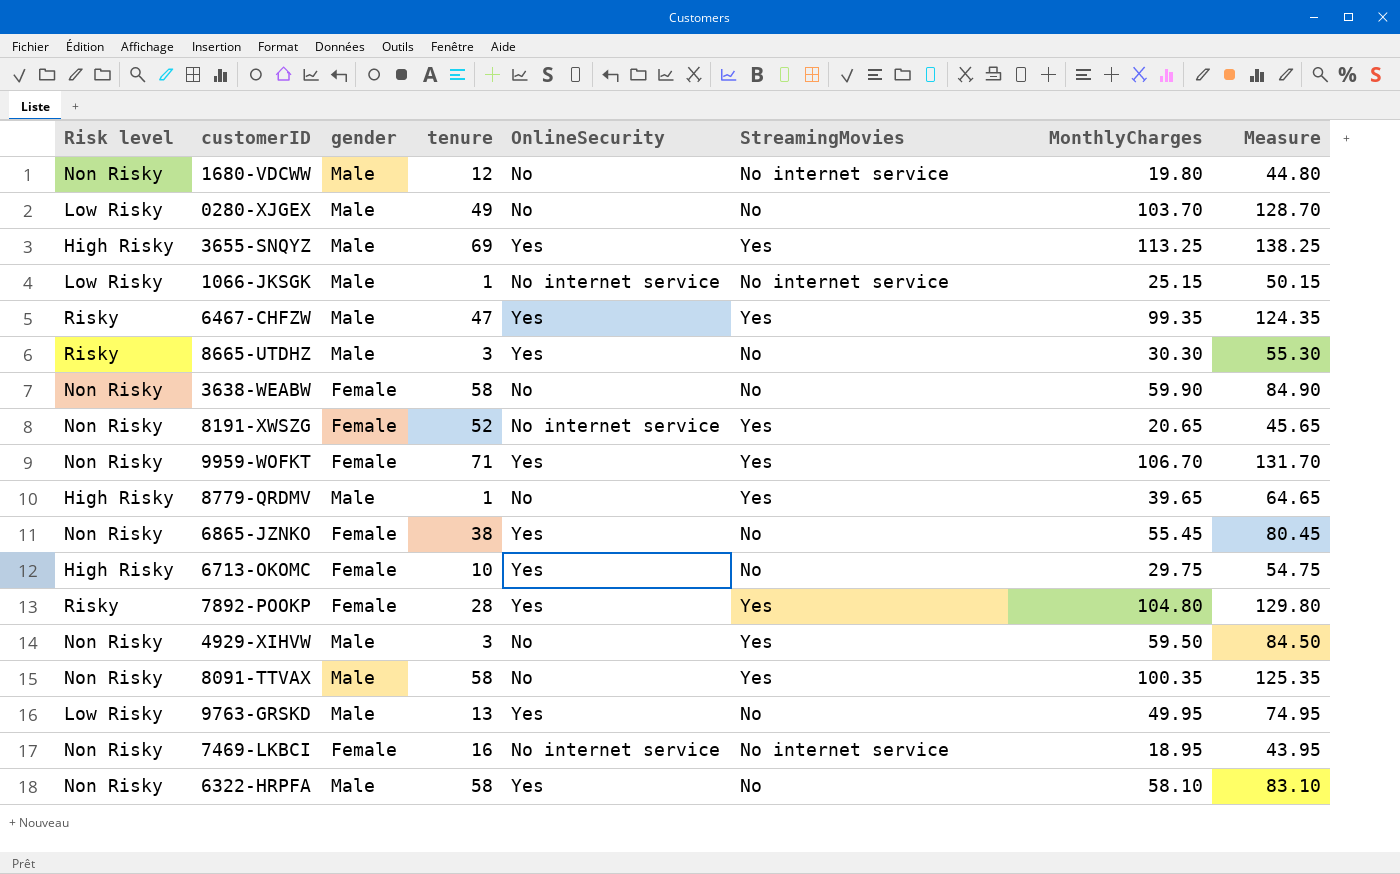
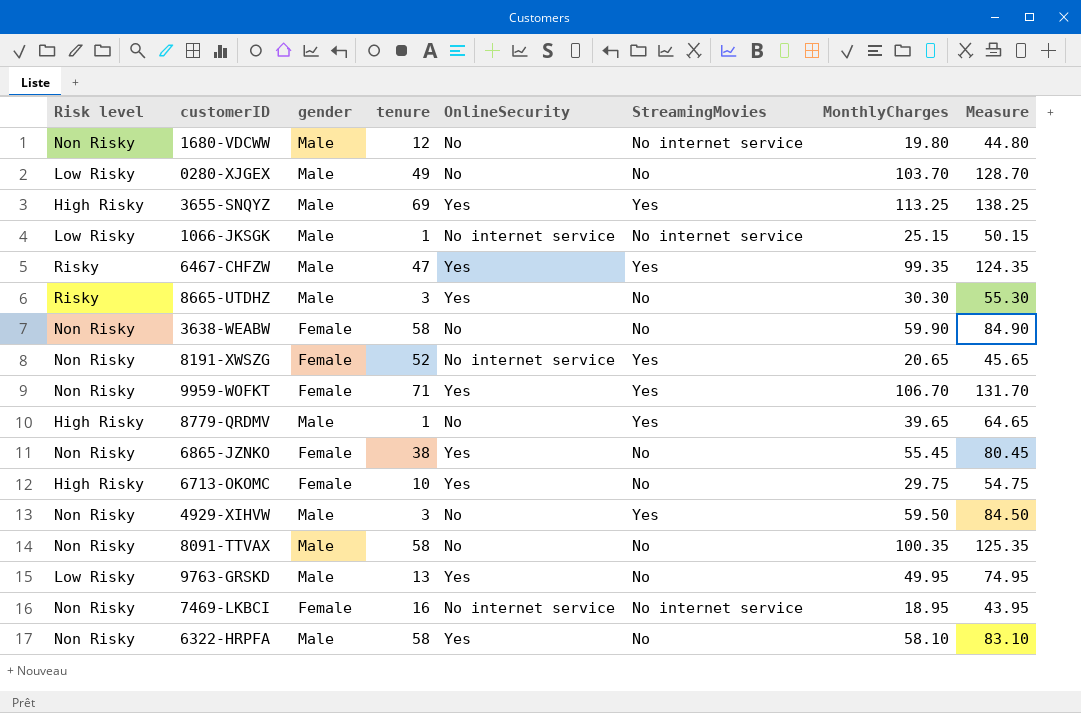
row 7892-POOKP: Risky | Female | 28 | Yes | Yes | 104.80 | 129.80 -> none
8091-TTVAX | StreamingMovies: Yes -> No

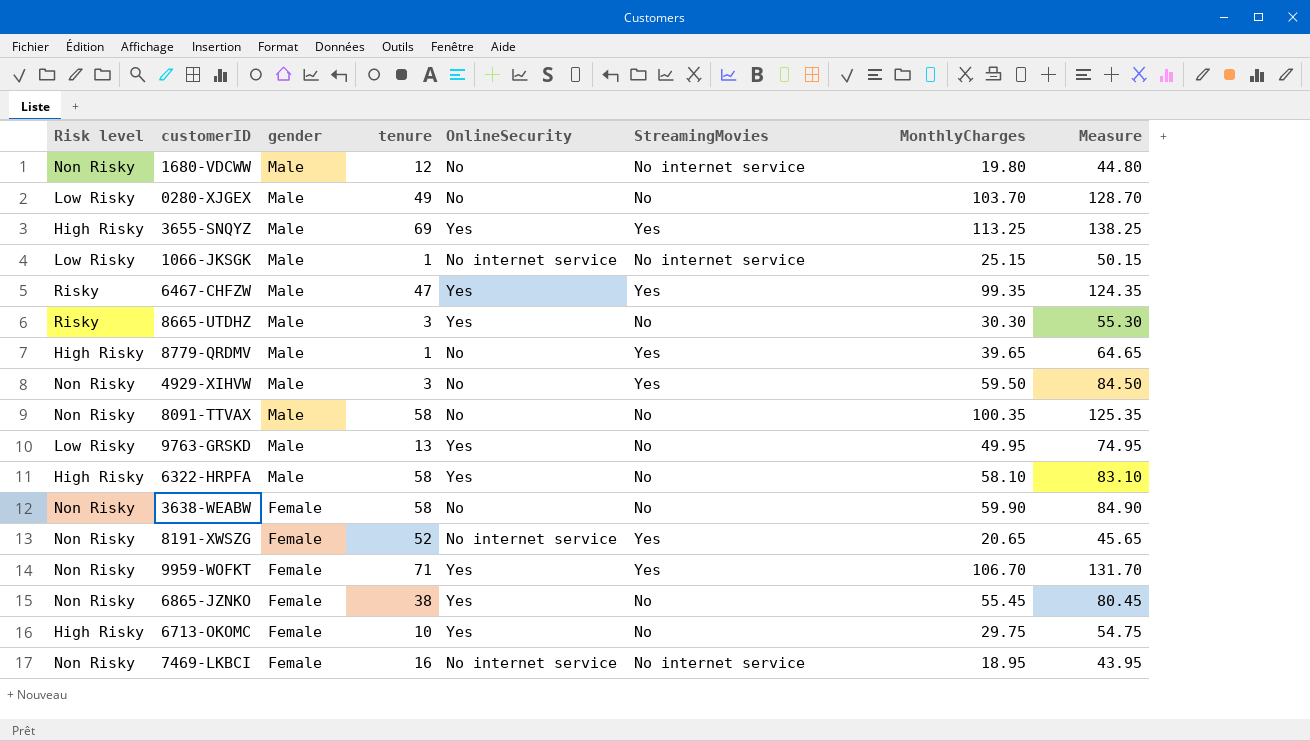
row order: none -> gender descending
6322-HRPFA | Risk level: Non Risky -> High Risky

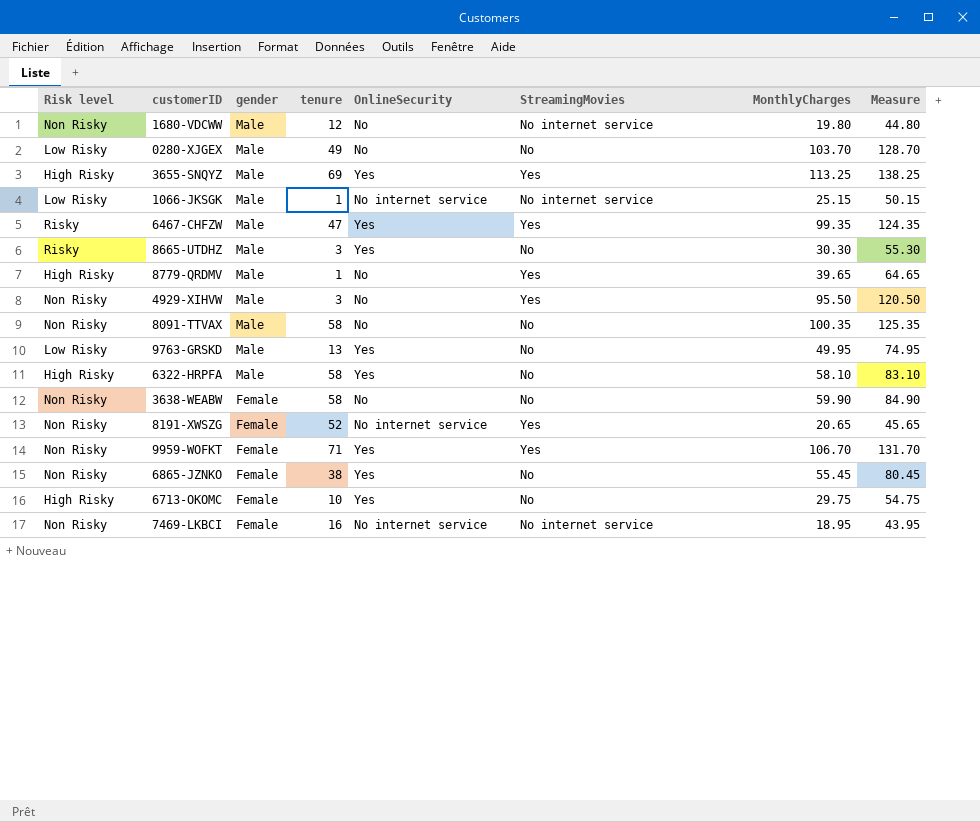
4929-XIHVW | MonthlyCharges: 59.50 -> 95.50
4929-XIHVW | Measure: 84.50 -> 120.50

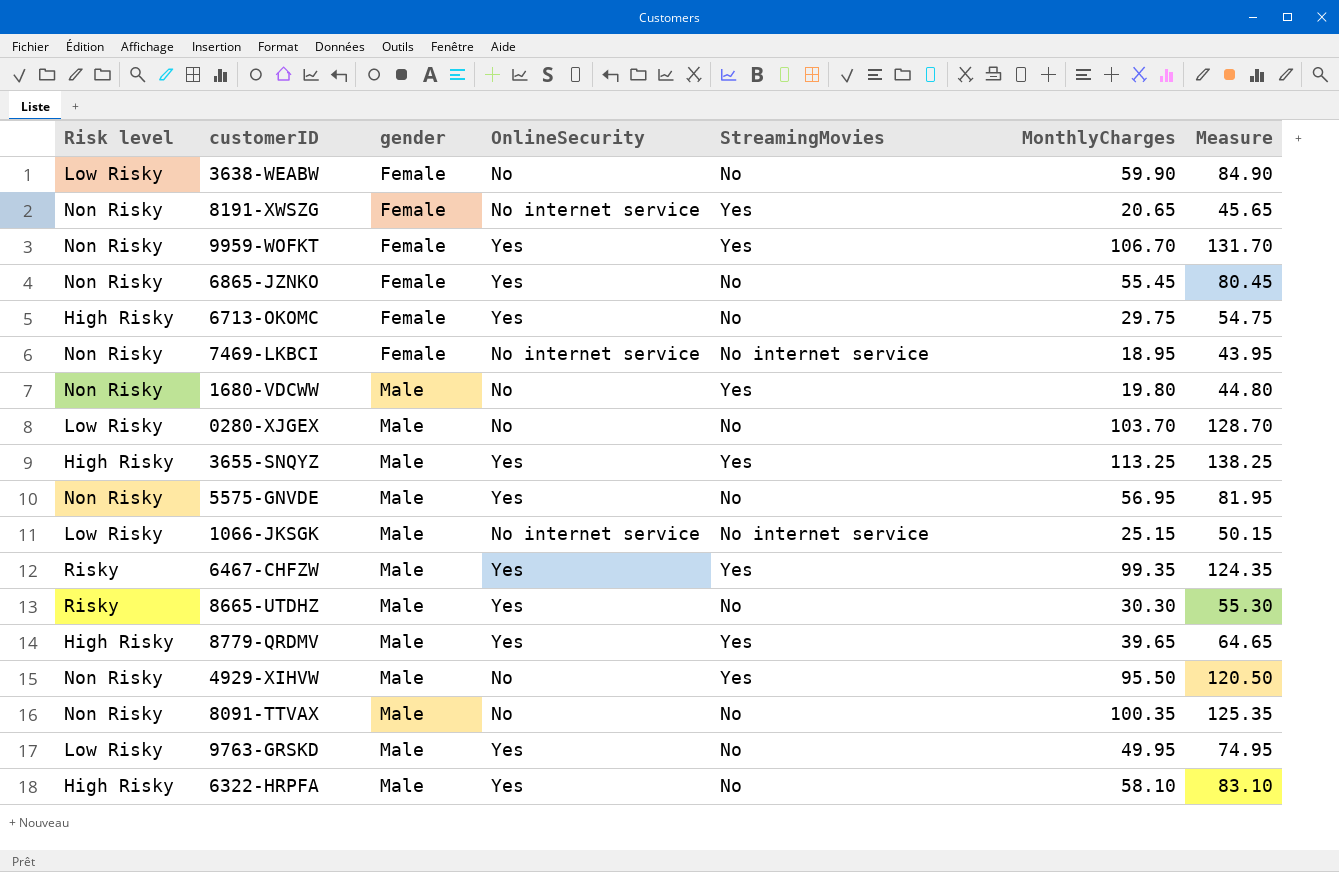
row order: gender descending -> gender ascending
column tenure | position: 4 -> none
3638-WEABW | Risk level: Non Risky -> Low Risky
1680-VDCWW | StreamingMovies: No internet service -> Yes
row 5575-GNVDE: none -> Non Risky | Male | Yes | No | 56.95 | 81.95
8779-QRDMV | OnlineSecurity: No -> Yes

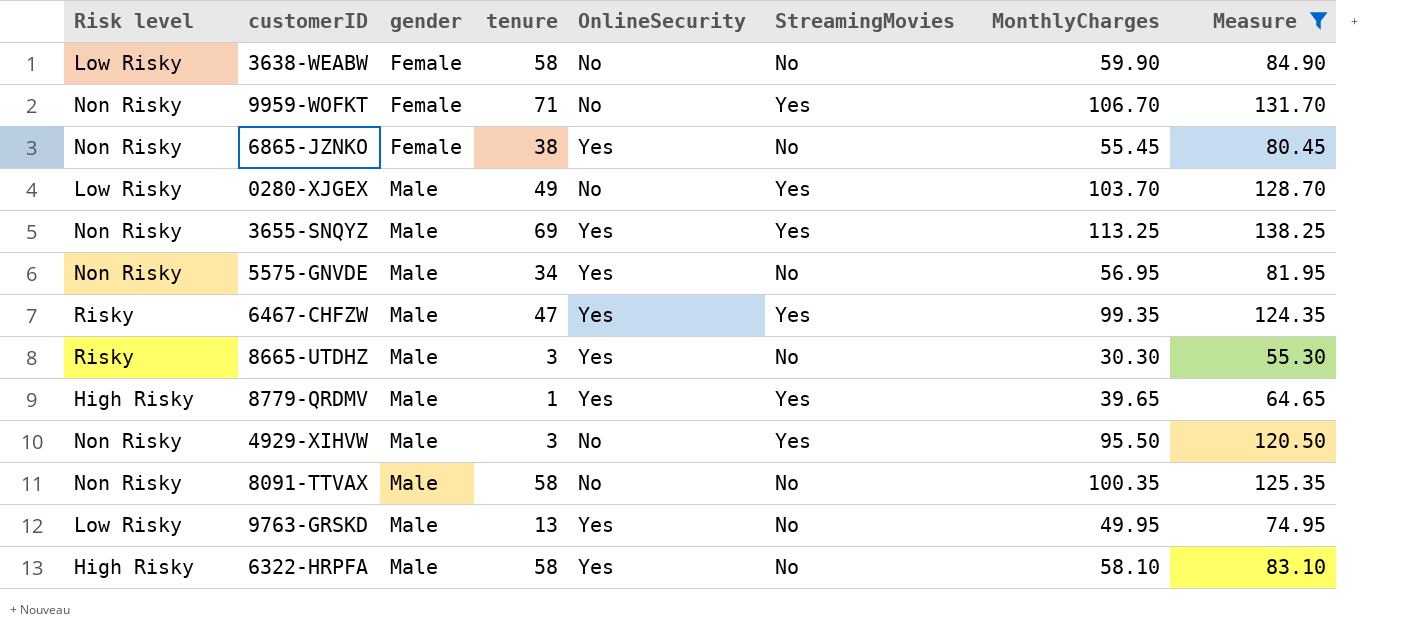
filter: none -> Measure >= 55.30
column tenure | position: none -> 4
9959-WOFKT | OnlineSecurity: Yes -> No
0280-XJGEX | StreamingMovies: No -> Yes
3655-SNQYZ | Risk level: High Risky -> Non Risky

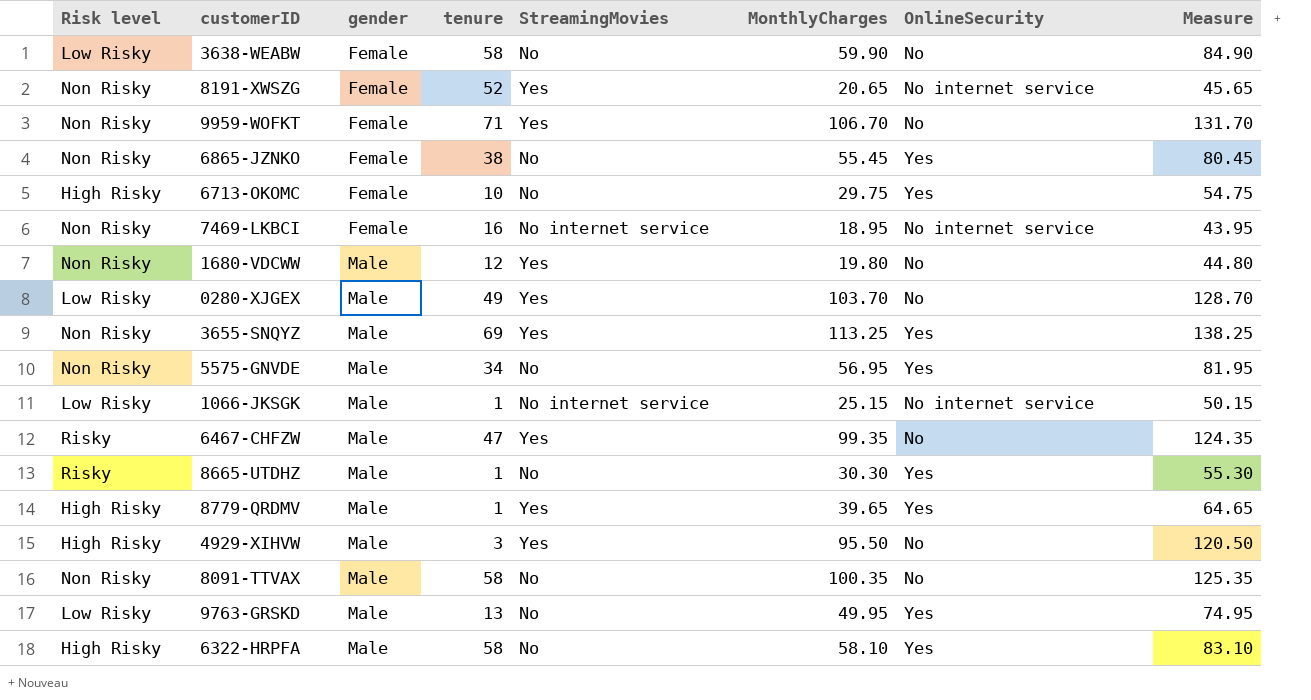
filter: Measure >= 55.30 -> none
column OnlineSecurity | position: 5 -> 7
6467-CHFZW | OnlineSecurity: Yes -> No
8665-UTDHZ | tenure: 3 -> 1
4929-XIHVW | Risk level: Non Risky -> High Risky

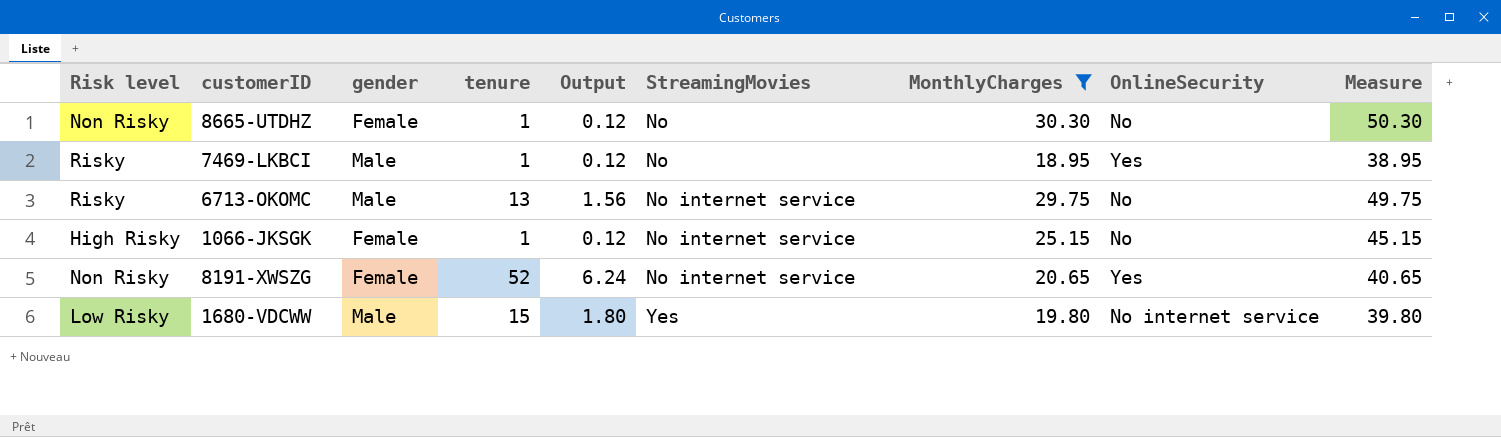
filter: none -> MonthlyCharges <= 30.30
row order: gender ascending -> StreamingMovies ascending
column Output | formula: none -> [tenure] * 0.12
column Measure | formula: [MonthlyCharges] + 25 -> [MonthlyCharges] + 20
8665-UTDHZ | Risk level: Risky -> Non Risky
8665-UTDHZ | gender: Male -> Female
8665-UTDHZ | OnlineSecurity: Yes -> No
7469-LKBCI | Risk level: Non Risky -> Risky
7469-LKBCI | gender: Female -> Male
7469-LKBCI | tenure: 16 -> 1
7469-LKBCI | StreamingMovies: No internet service -> No
7469-LKBCI | OnlineSecurity: No internet service -> Yes
6713-OKOMC | Risk level: High Risky -> Risky
6713-OKOMC | gender: Female -> Male
6713-OKOMC | tenure: 10 -> 13
6713-OKOMC | StreamingMovies: No -> No internet service
6713-OKOMC | OnlineSecurity: Yes -> No
1066-JKSGK | Risk level: Low Risky -> High Risky
1066-JKSGK | gender: Male -> Female
1066-JKSGK | OnlineSecurity: No internet service -> No
8191-XWSZG | StreamingMovies: Yes -> No internet service
8191-XWSZG | OnlineSecurity: No internet service -> Yes
1680-VDCWW | Risk level: Non Risky -> Low Risky
1680-VDCWW | tenure: 12 -> 15
1680-VDCWW | OnlineSecurity: No -> No internet service

